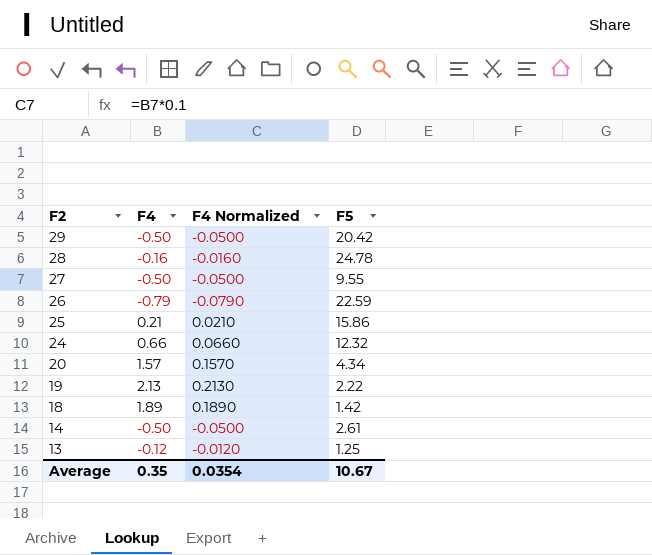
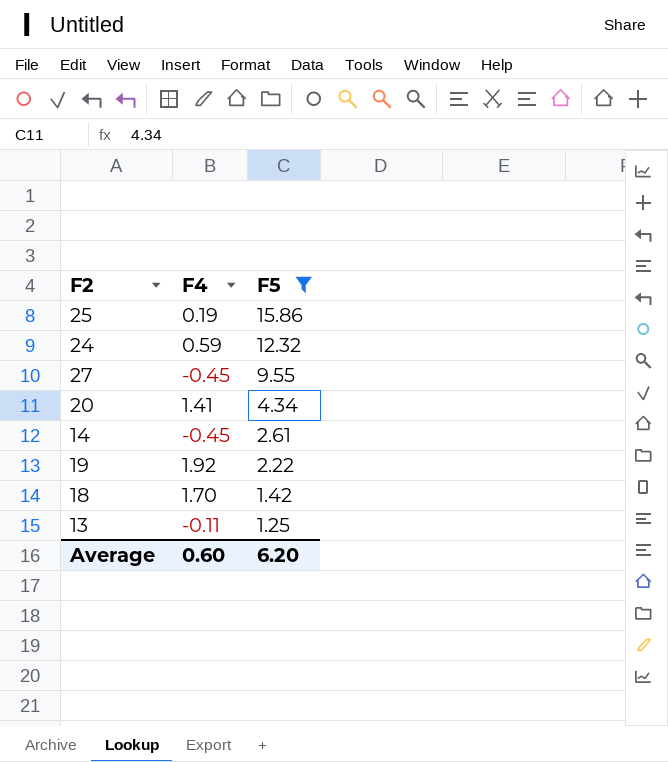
filter: none -> F5 <= 15.86
row order: F2 descending -> F5 descending
column F4 Normalized | formula: [F4] * 0.1 -> none
25 | F4: 0.21 -> 0.19
24 | F4: 0.66 -> 0.59
27 | F4: -0.50 -> -0.45
20 | F4: 1.57 -> 1.41
14 | F4: -0.50 -> -0.45
19 | F4: 2.13 -> 1.92
18 | F4: 1.89 -> 1.70
13 | F4: -0.12 -> -0.11
Average | F4: 0.35 -> 0.60
Average | F5: 10.67 -> 6.20

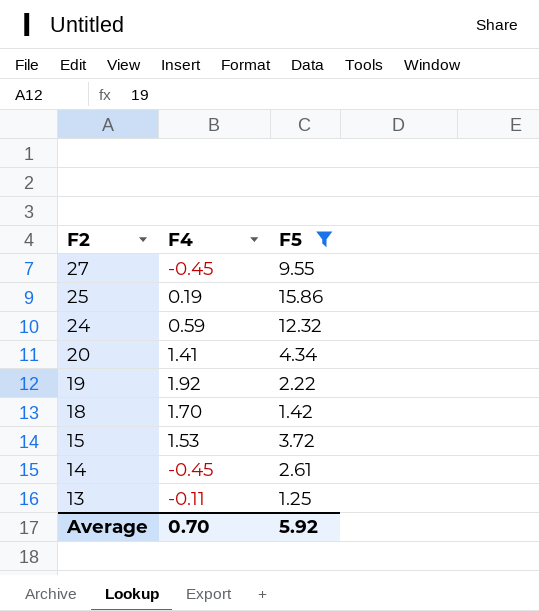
row order: F5 descending -> F2 descending
row 15: none -> 1.53 | 3.72
Average | F4: 0.60 -> 0.70
Average | F5: 6.20 -> 5.92

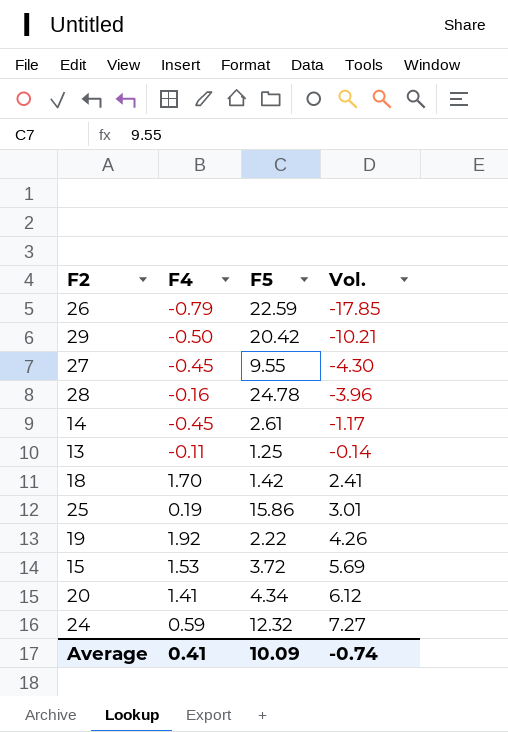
filter: F5 <= 15.86 -> none
row order: F2 descending -> Vol. ascending
column Vol. | formula: none -> [F4] * [F5]
Average | F4: 0.70 -> 0.41
Average | F5: 5.92 -> 10.09

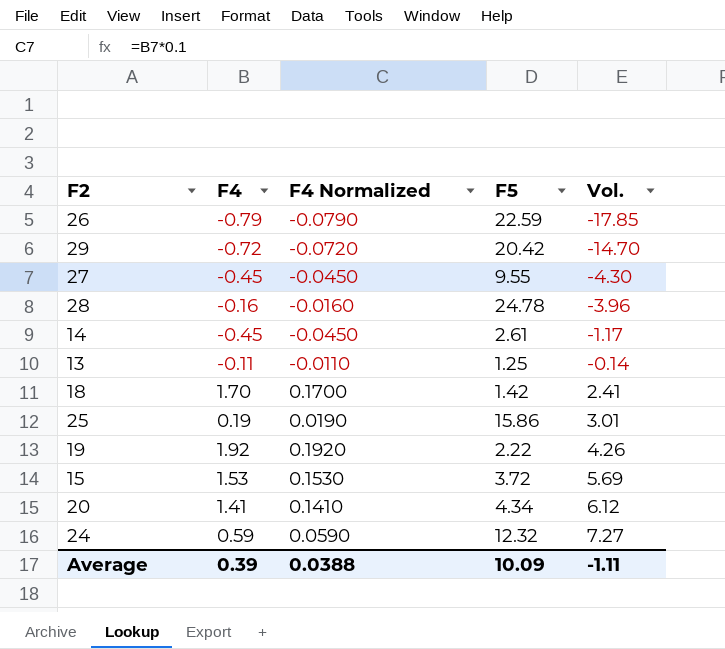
column F4 Normalized | formula: none -> [F4] * 0.1
29 | F4: -0.50 -> -0.72
29 | Vol.: -10.21 -> -14.70
Average | F4: 0.41 -> 0.39
Average | Vol.: -0.74 -> -1.11

